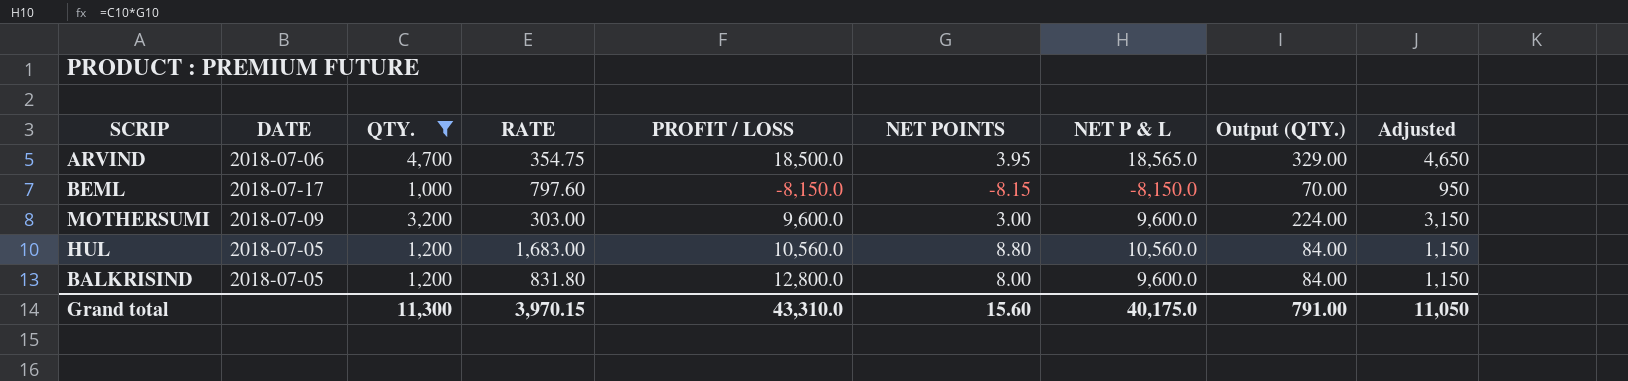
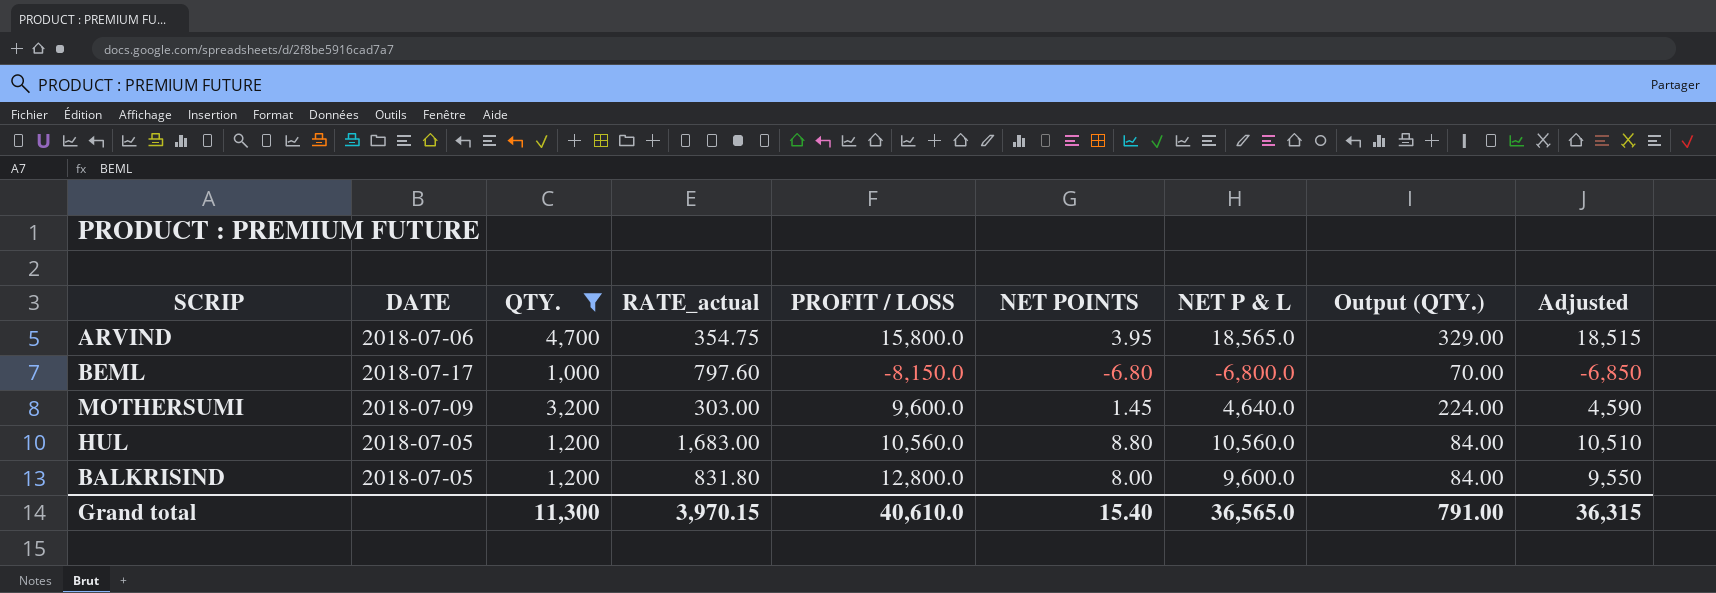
column name: RATE -> RATE_actual
column Adjusted | formula: [QTY.] - 50 -> [NET P & L] - 50
ARVIND | PROFIT / LOSS: 18,500.0 -> 15,800.0
BEML | NET POINTS: -8.15 -> -6.80
BEML | NET P & L: -8,150.0 -> -6,800.0
MOTHERSUMI | NET POINTS: 3.00 -> 1.45
MOTHERSUMI | NET P & L: 9,600.0 -> 4,640.0
Grand total | PROFIT / LOSS: 43,310.0 -> 40,610.0
Grand total | NET POINTS: 15.60 -> 15.40
Grand total | NET P & L: 40,175.0 -> 36,565.0
Grand total | Adjusted: 11,050 -> 36,315

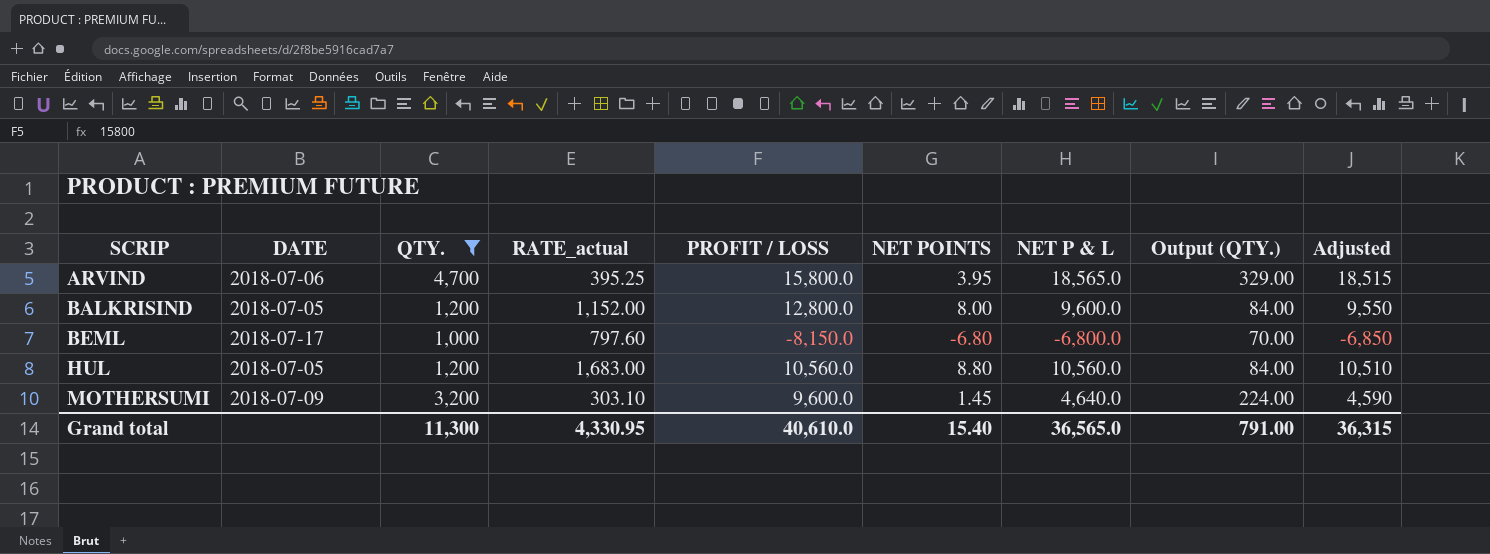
row order: none -> SCRIP ascending
ARVIND | RATE_actual: 354.75 -> 395.25
BALKRISIND | RATE_actual: 831.80 -> 1,152.00
MOTHERSUMI | RATE_actual: 303.00 -> 303.10
Grand total | RATE_actual: 3,970.15 -> 4,330.95

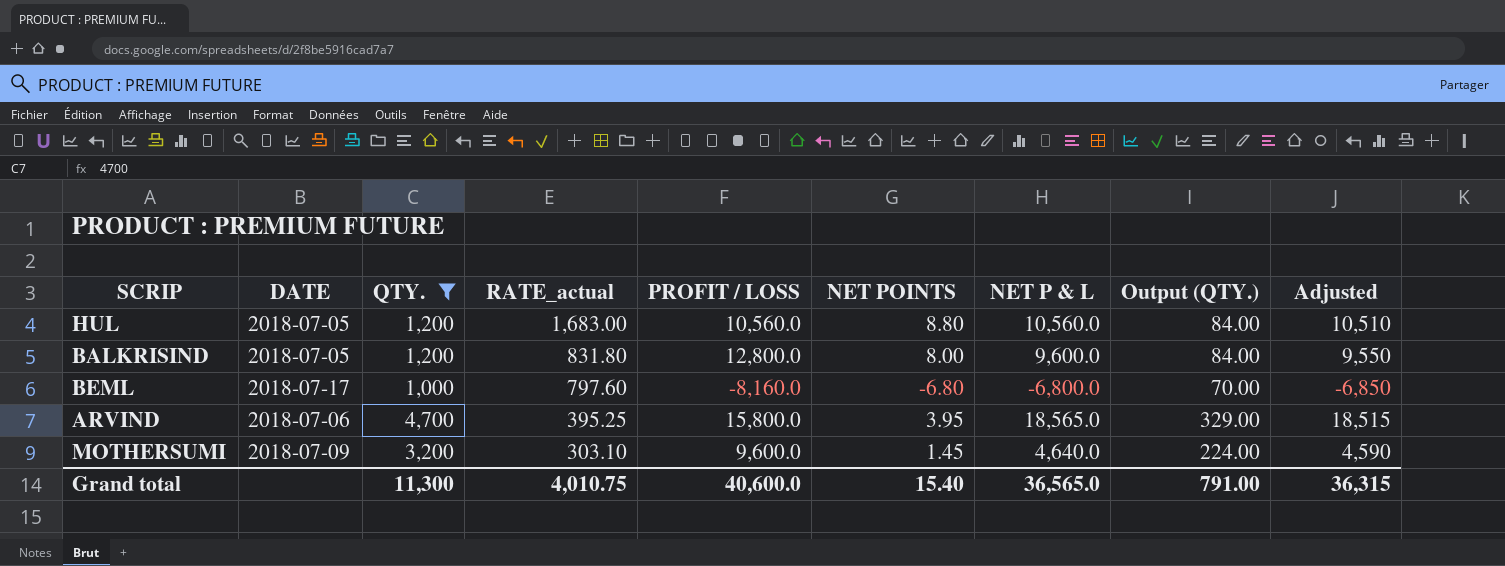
row order: SCRIP ascending -> RATE_actual descending
BALKRISIND | RATE_actual: 1,152.00 -> 831.80
BEML | PROFIT / LOSS: -8,150.0 -> -8,160.0
Grand total | RATE_actual: 4,330.95 -> 4,010.75
Grand total | PROFIT / LOSS: 40,610.0 -> 40,600.0

